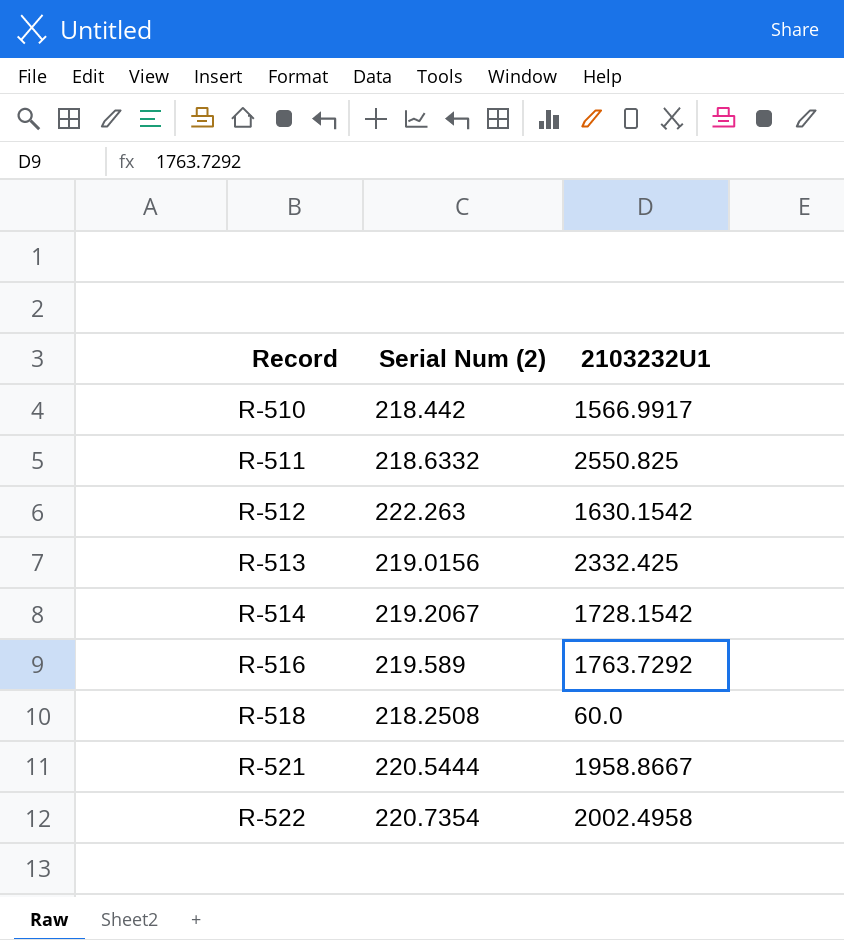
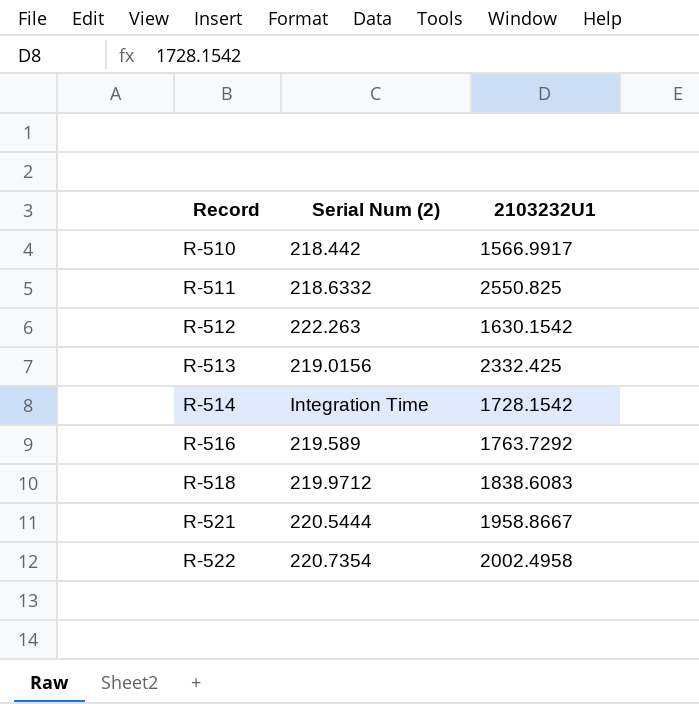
R-514 | Serial Num (2): 219.2067 -> Integration Time
R-518 | Serial Num (2): 218.2508 -> 219.9712
R-518 | 2103232U1: 60.0 -> 1838.6083

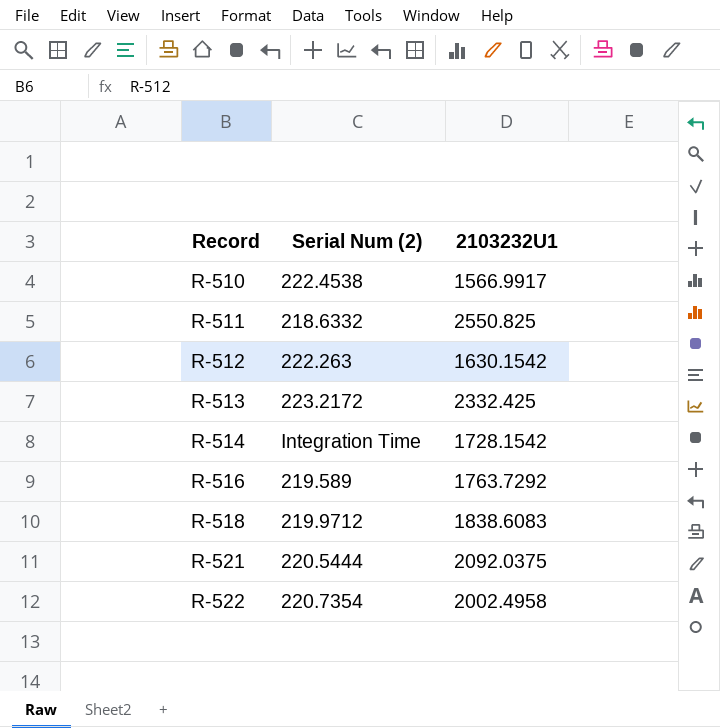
R-510 | Serial Num (2): 218.442 -> 222.4538
R-513 | Serial Num (2): 219.0156 -> 223.2172
R-521 | 2103232U1: 1958.8667 -> 2092.0375

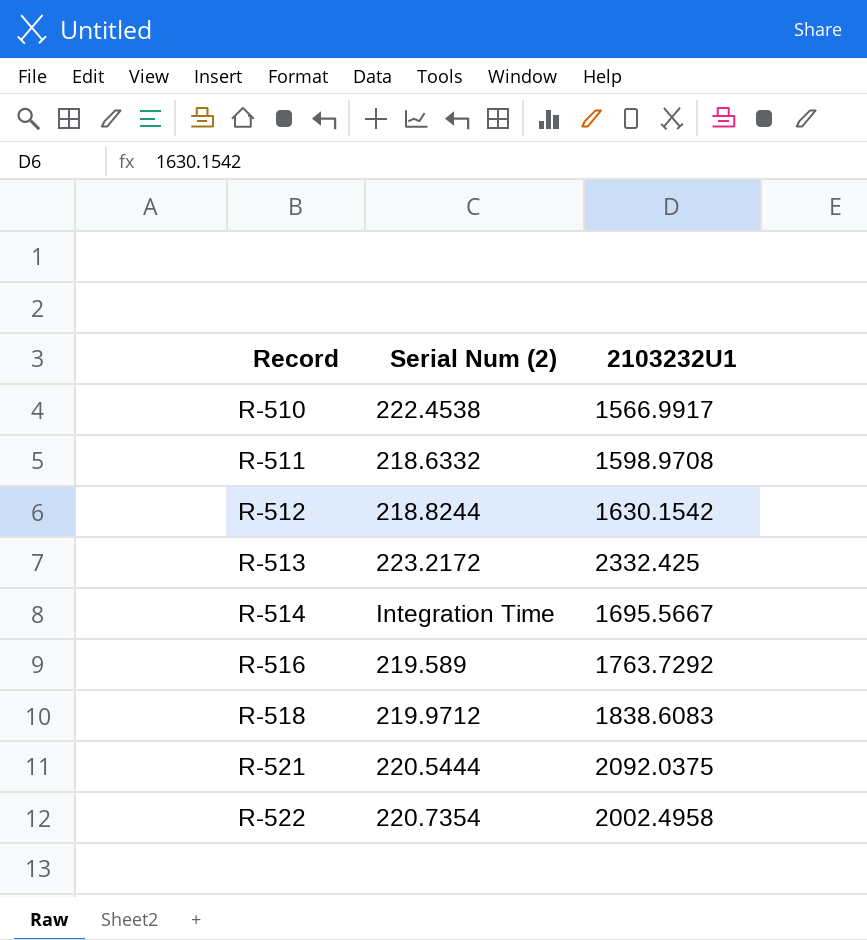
R-511 | 2103232U1: 2550.825 -> 1598.9708
R-512 | Serial Num (2): 222.263 -> 218.8244
R-514 | 2103232U1: 1728.1542 -> 1695.5667

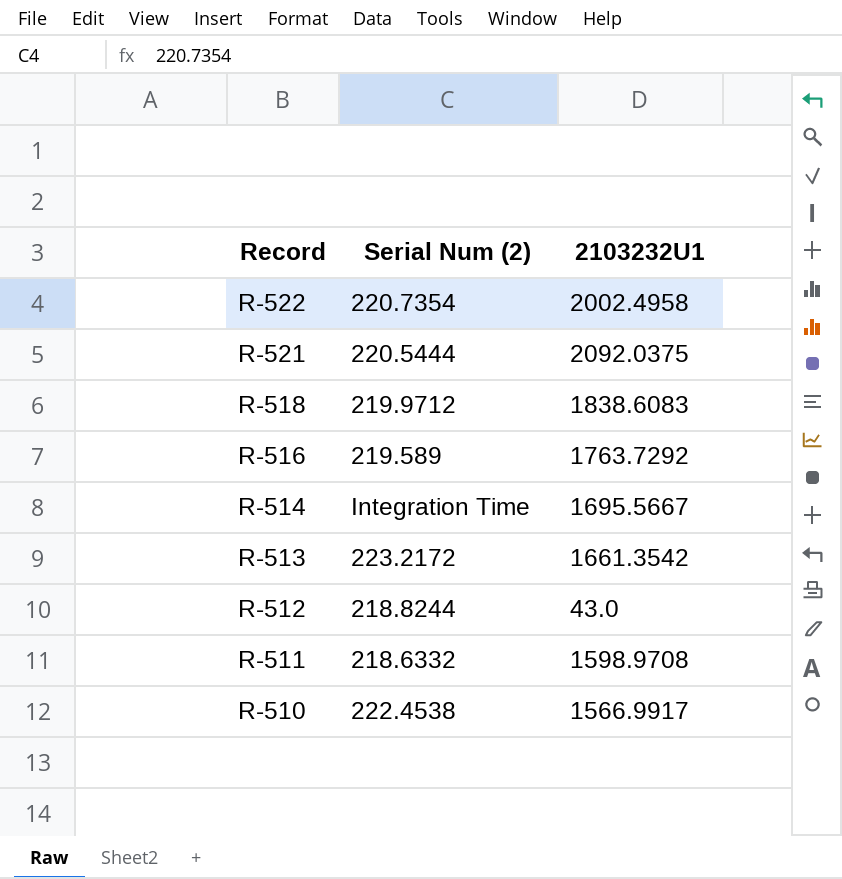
row order: Record ascending -> Record descending
R-513 | 2103232U1: 2332.425 -> 1661.3542
R-512 | 2103232U1: 1630.1542 -> 43.0

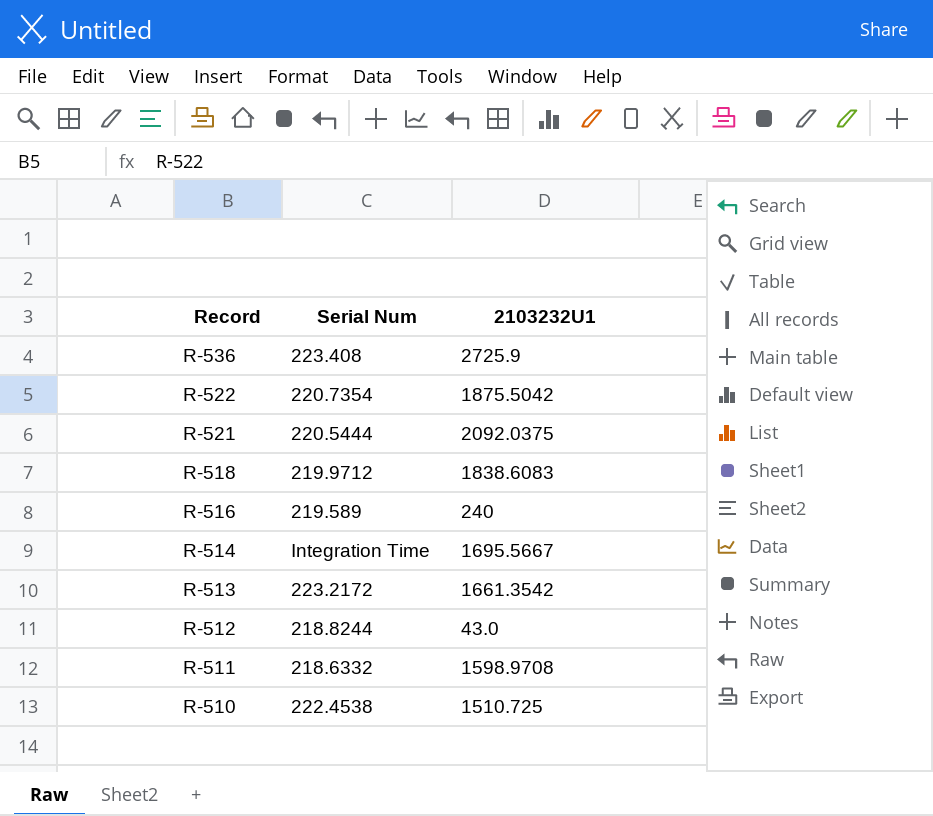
column name: Serial Num (2) -> Serial Num
row R-536: none -> 223.408 | 2725.9
R-522 | 2103232U1: 2002.4958 -> 1875.5042
R-516 | 2103232U1: 1763.7292 -> 240
R-510 | 2103232U1: 1566.9917 -> 1510.725

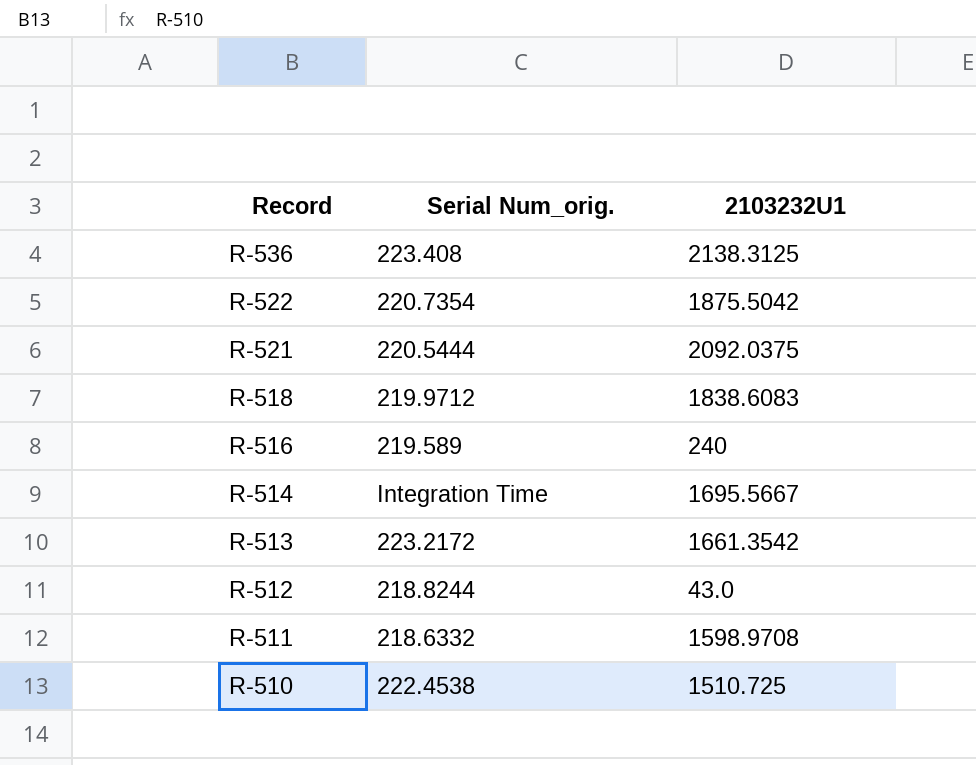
column name: Serial Num -> Serial Num_orig.
R-536 | 2103232U1: 2725.9 -> 2138.3125

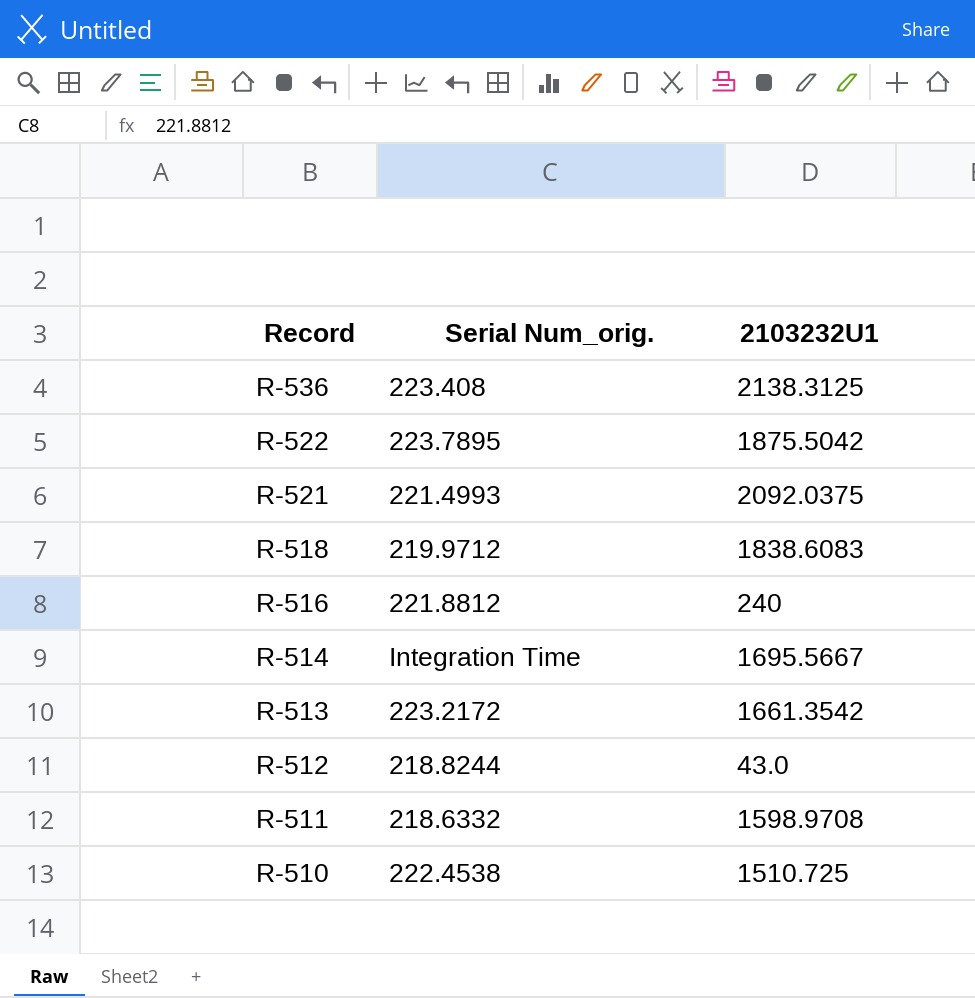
R-522 | Serial Num_orig.: 220.7354 -> 223.7895
R-521 | Serial Num_orig.: 220.5444 -> 221.4993
R-516 | Serial Num_orig.: 219.589 -> 221.8812

